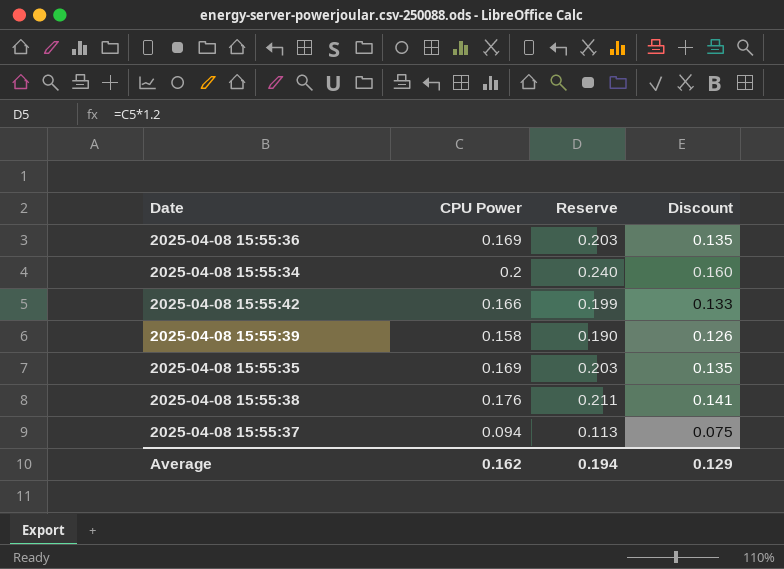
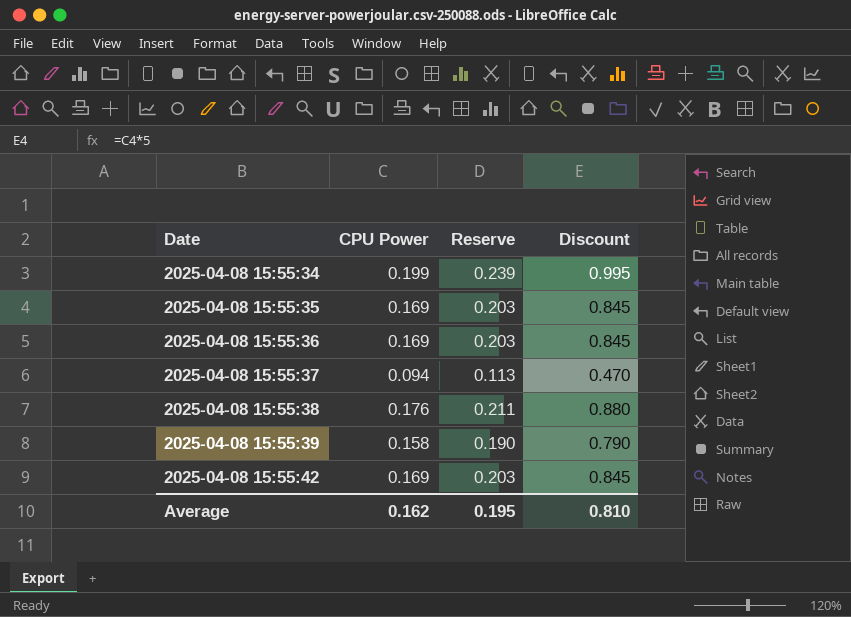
row order: none -> Date ascending
column Discount | formula: [CPU Power] * 0.8 -> [CPU Power] * 5
2025-04-08 15:55:34 | CPU Power: 0.2 -> 0.199
2025-04-08 15:55:34 | Reserve: 0.240 -> 0.239
2025-04-08 15:55:42 | CPU Power: 0.166 -> 0.169
2025-04-08 15:55:42 | Reserve: 0.199 -> 0.203
Average | Reserve: 0.194 -> 0.195
Average | Discount: 0.129 -> 0.810

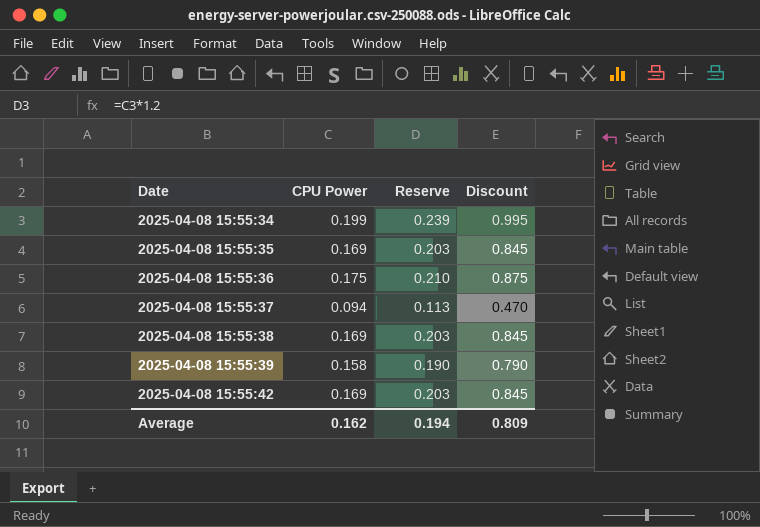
2025-04-08 15:55:36 | CPU Power: 0.169 -> 0.175
2025-04-08 15:55:36 | Reserve: 0.203 -> 0.210
2025-04-08 15:55:36 | Discount: 0.845 -> 0.875
2025-04-08 15:55:38 | CPU Power: 0.176 -> 0.169
2025-04-08 15:55:38 | Reserve: 0.211 -> 0.203
2025-04-08 15:55:38 | Discount: 0.880 -> 0.845
Average | Reserve: 0.195 -> 0.194
Average | Discount: 0.810 -> 0.809

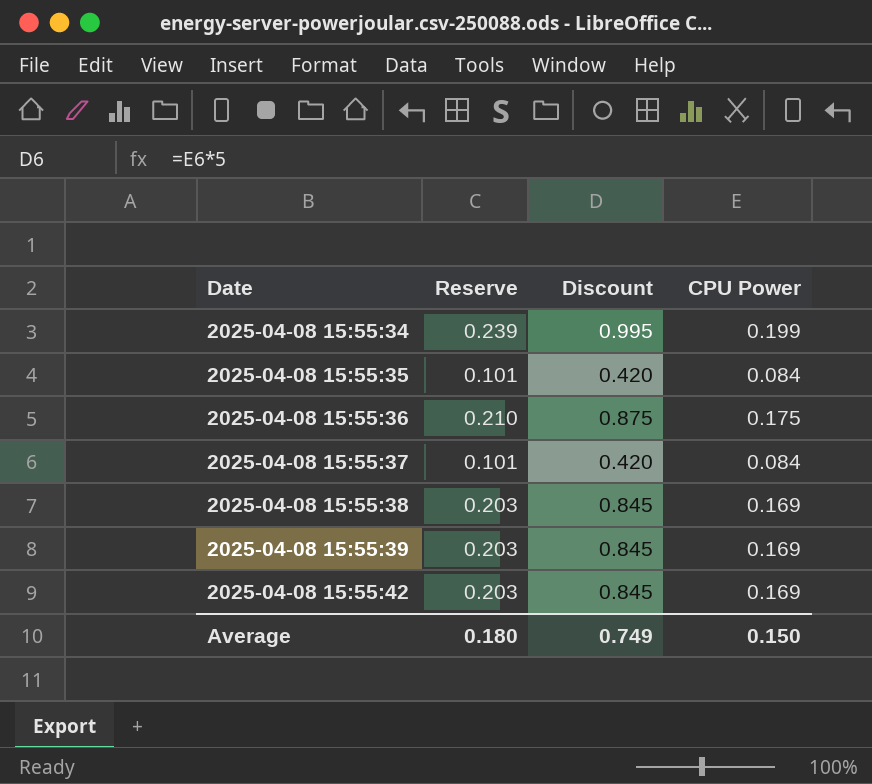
column CPU Power | position: 2 -> 4
2025-04-08 15:55:35 | Reserve: 0.203 -> 0.101
2025-04-08 15:55:35 | Discount: 0.845 -> 0.420
2025-04-08 15:55:35 | CPU Power: 0.169 -> 0.084
2025-04-08 15:55:37 | Reserve: 0.113 -> 0.101
2025-04-08 15:55:37 | Discount: 0.470 -> 0.420
2025-04-08 15:55:37 | CPU Power: 0.094 -> 0.084
2025-04-08 15:55:39 | Reserve: 0.190 -> 0.203
2025-04-08 15:55:39 | Discount: 0.790 -> 0.845
2025-04-08 15:55:39 | CPU Power: 0.158 -> 0.169
Average | Reserve: 0.194 -> 0.180
Average | Discount: 0.809 -> 0.749
Average | CPU Power: 0.162 -> 0.150

